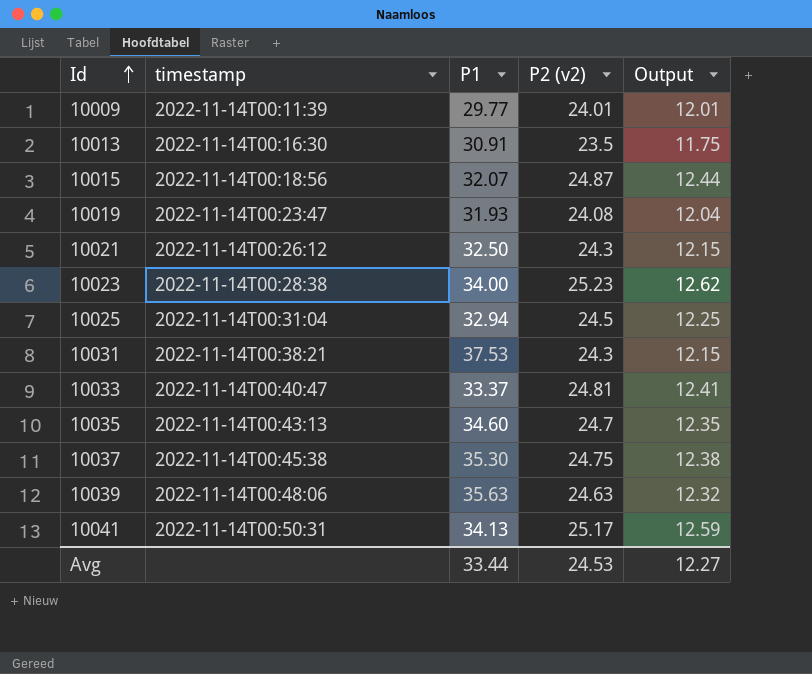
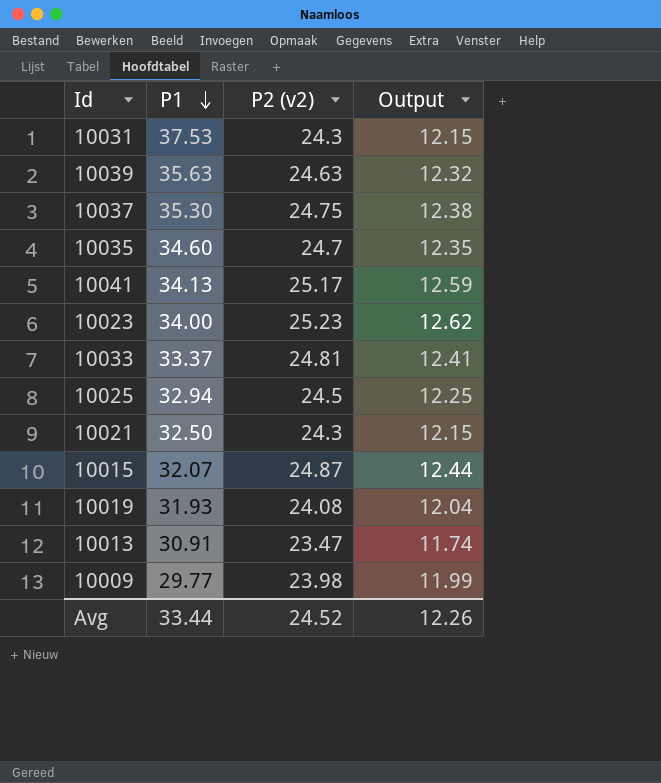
row order: Id ascending -> P1 descending
column timestamp | position: 2 -> none
10013 | P2 (v2): 23.5 -> 23.47
10013 | Output: 11.75 -> 11.74
10009 | P2 (v2): 24.01 -> 23.98
10009 | Output: 12.01 -> 11.99
Avg | P2 (v2): 24.53 -> 24.52
Avg | Output: 12.27 -> 12.26

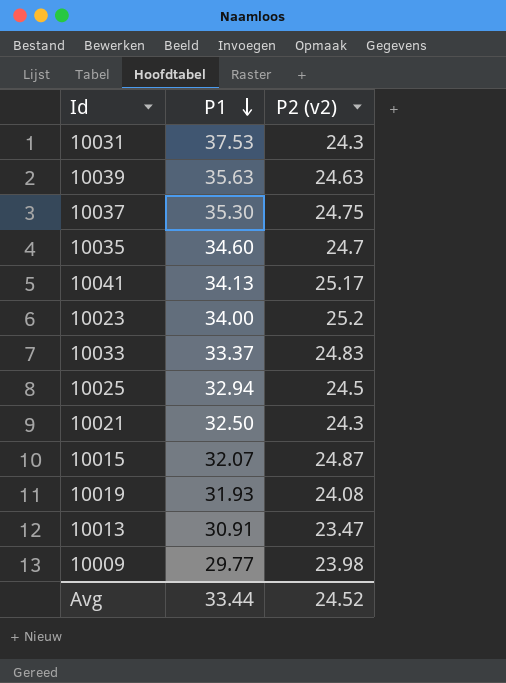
column Output | formula: [P2 (v2)] * 0.5 -> none
10023 | P2 (v2): 25.23 -> 25.2
10033 | P2 (v2): 24.81 -> 24.83

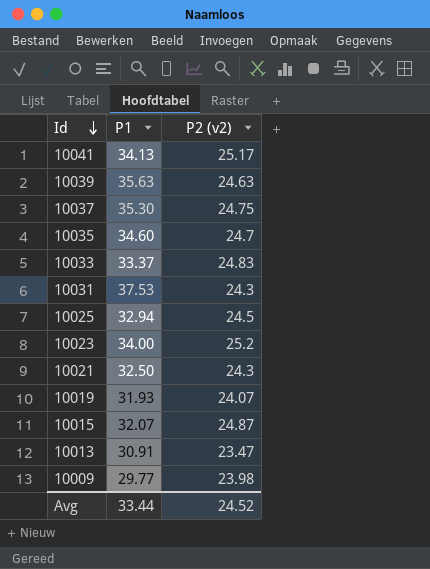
row order: P1 descending -> Id descending
10019 | P2 (v2): 24.08 -> 24.07

